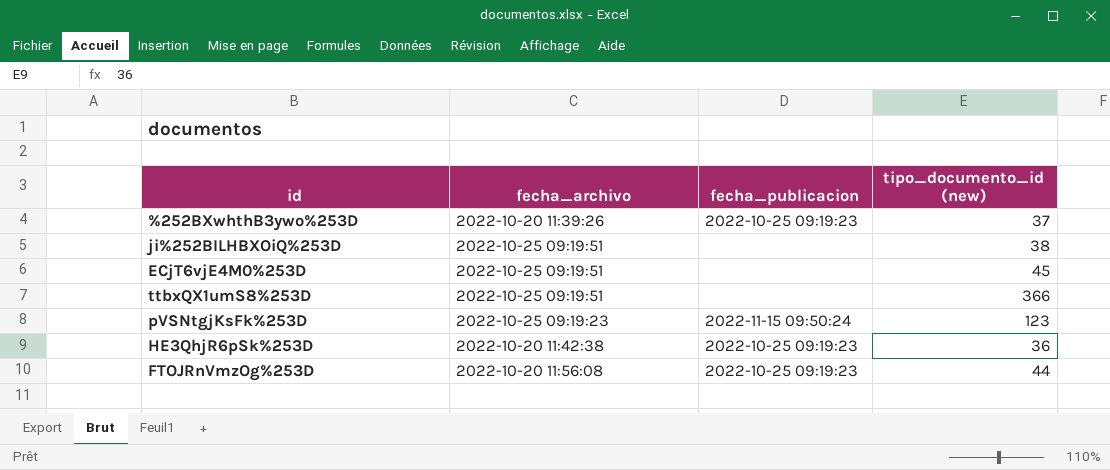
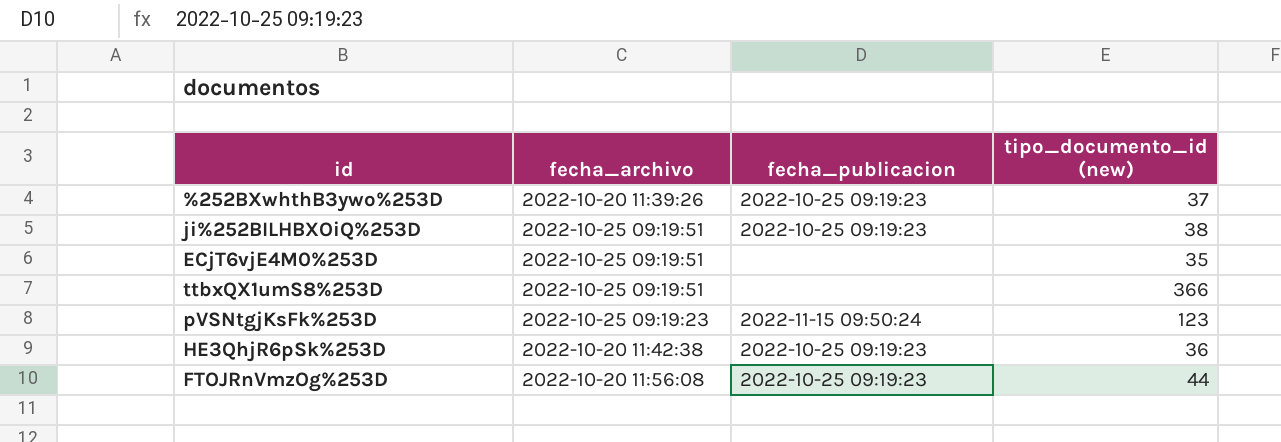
ji%252BILHBXOiQ%253D | fecha_publicacion: none -> 2022-10-25 09:19:23
ECjT6vjE4M0%253D | tipo_documento_id (new): 45 -> 35

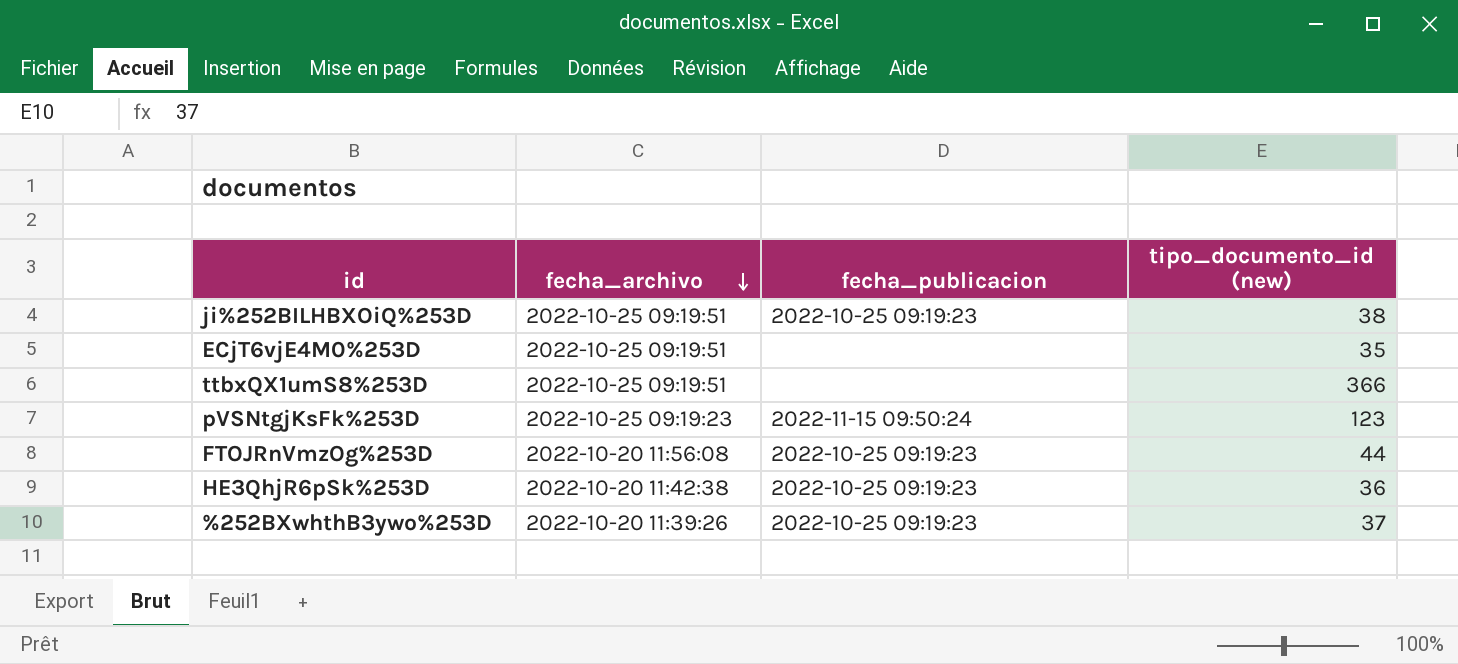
row order: none -> fecha_archivo descending

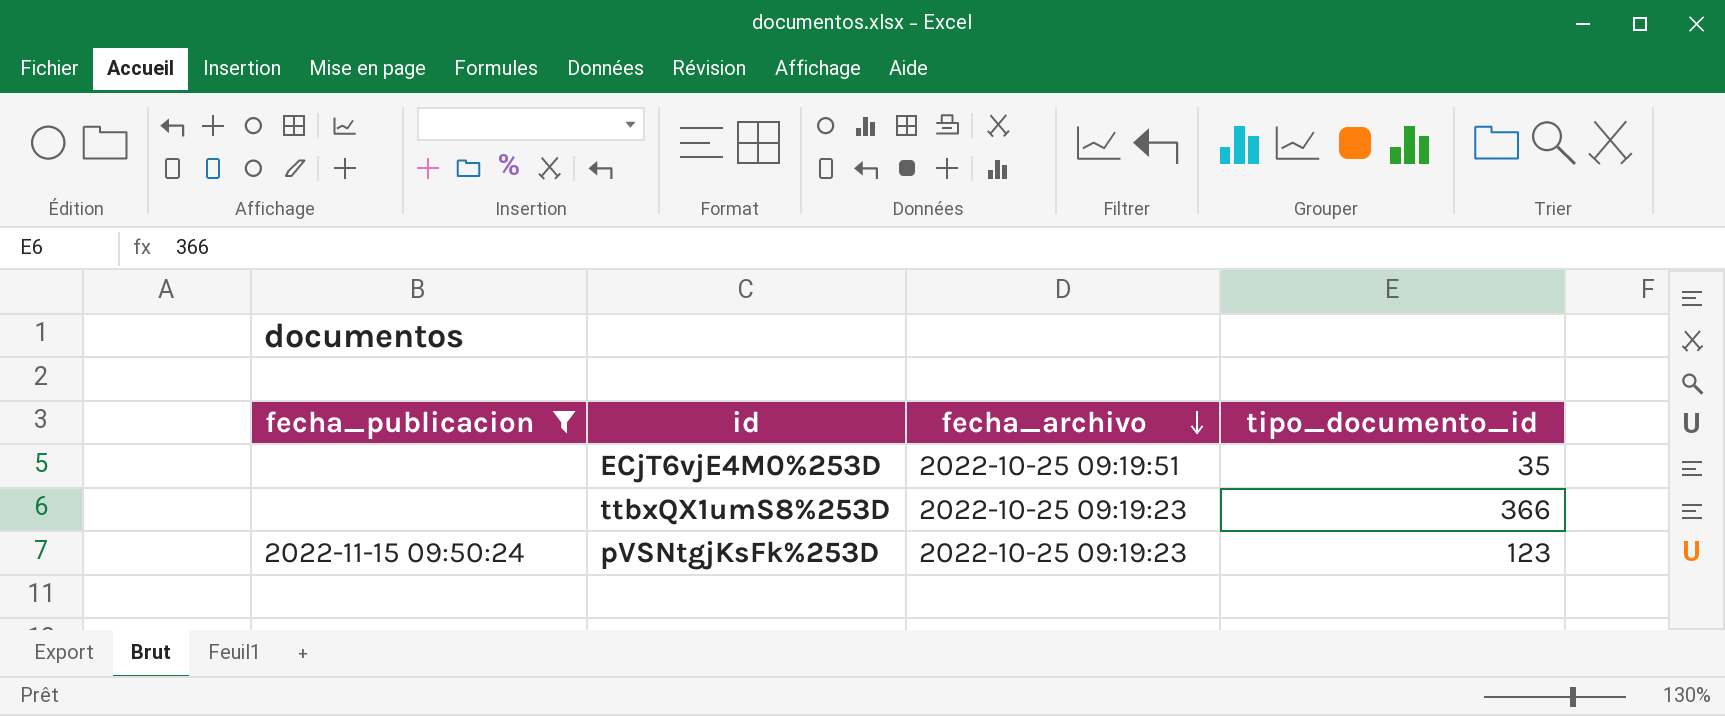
filter: none -> fecha_publicacion != 2022-10-25 09:19:23
column fecha_publicacion | position: 3 -> 1
column name: tipo_documento_id (new) -> tipo_documento_id
ttbxQX1umS8%253D | fecha_archivo: 2022-10-25 09:19:51 -> 2022-10-25 09:19:23

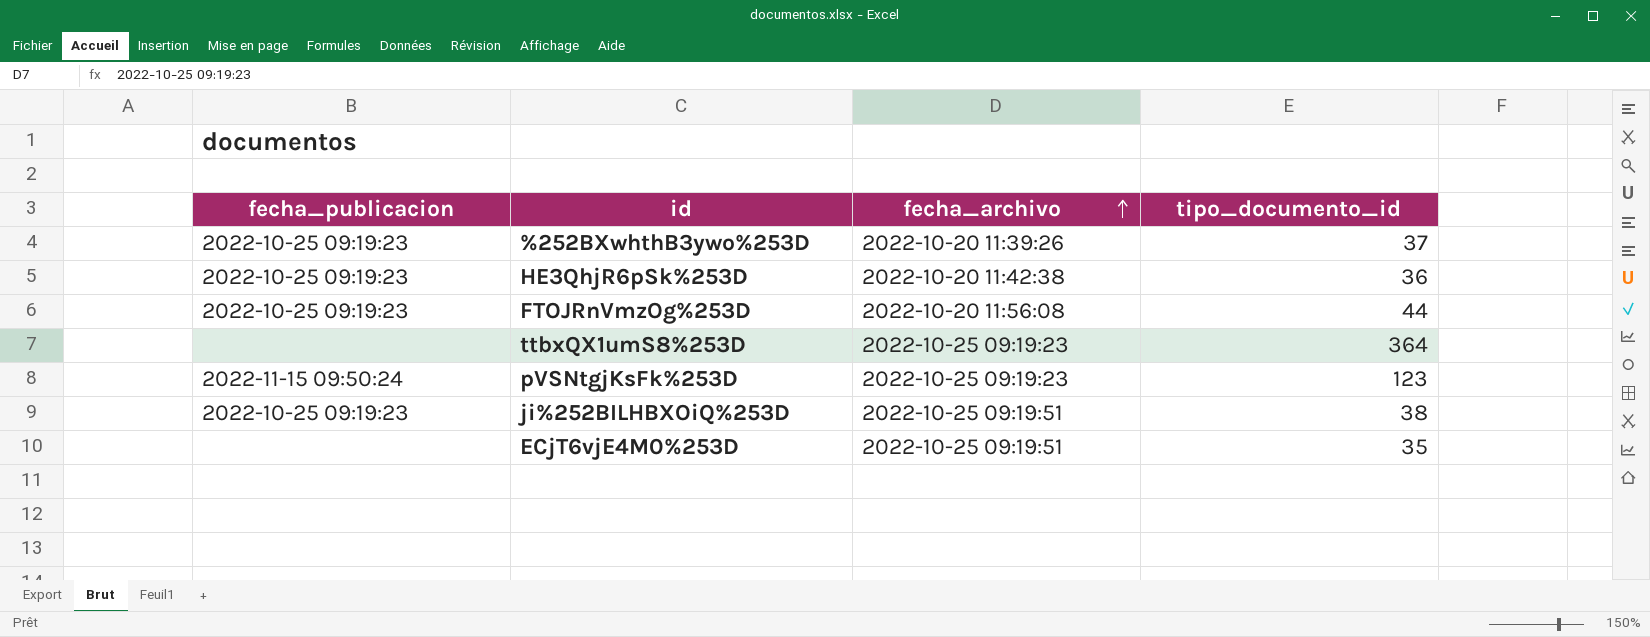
filter: fecha_publicacion != 2022-10-25 09:19:23 -> none
row order: fecha_archivo descending -> fecha_archivo ascending
ttbxQX1umS8%253D | tipo_documento_id: 366 -> 364

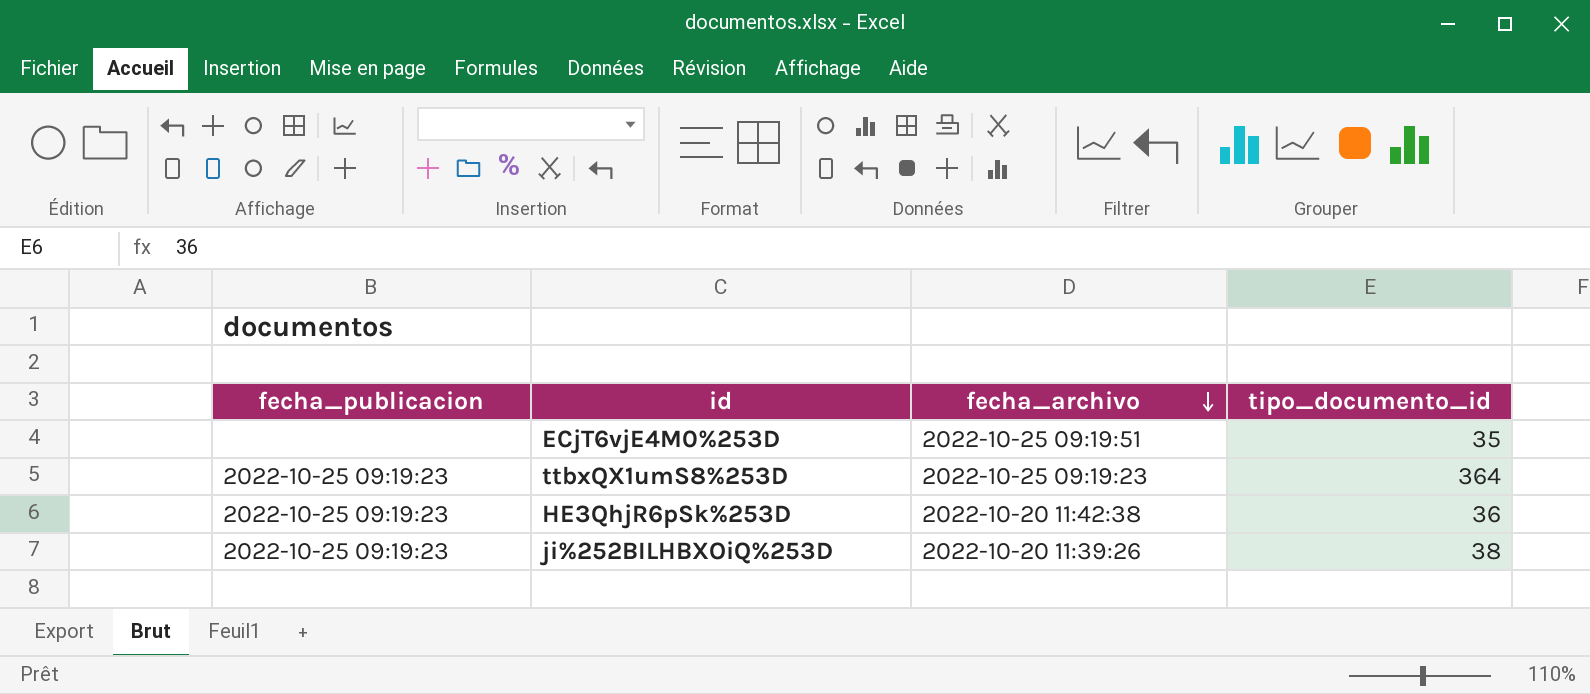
row order: fecha_archivo ascending -> fecha_archivo descending
row %252BXwhthB3ywo%253D: 2022-10-25 09:19:23 | 2022-10-20 11:39:26 | 37 -> none
row FTOJRnVmzOg%253D: 2022-10-25 09:19:23 | 2022-10-20 11:56:08 | 44 -> none
row pVSNtgjKsFk%253D: 2022-11-15 09:50:24 | 2022-10-25 09:19:23 | 123 -> none
ttbxQX1umS8%253D | fecha_publicacion: none -> 2022-10-25 09:19:23
ji%252BILHBXOiQ%253D | fecha_archivo: 2022-10-25 09:19:51 -> 2022-10-20 11:39:26

